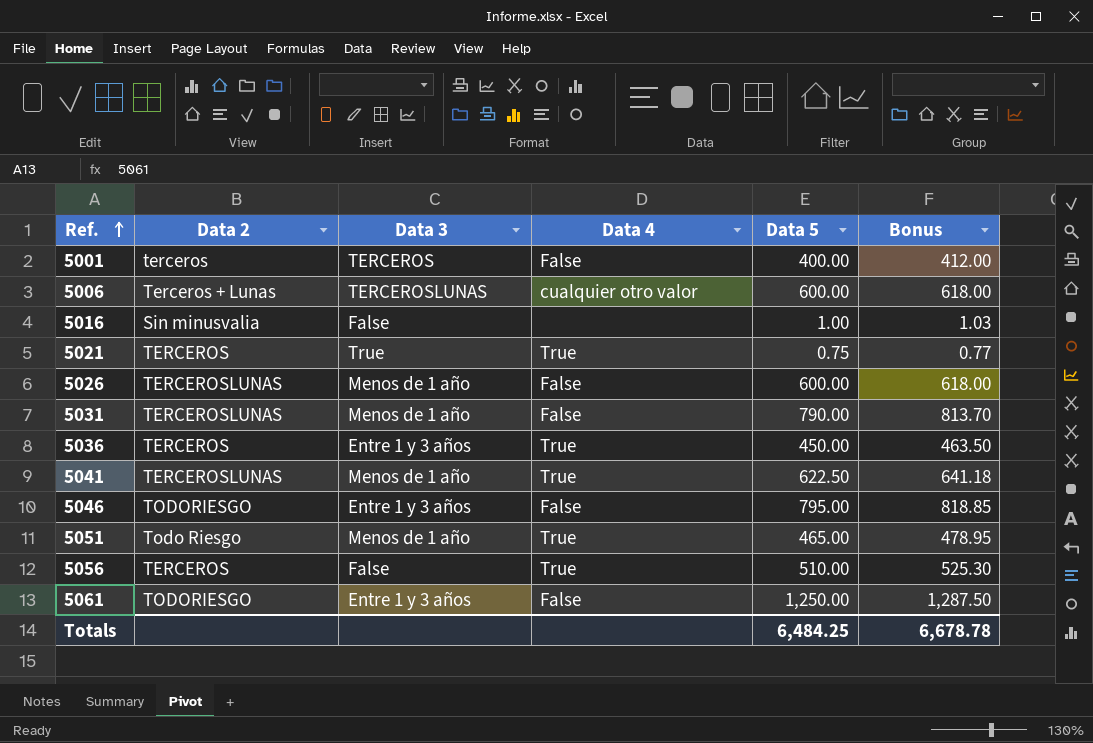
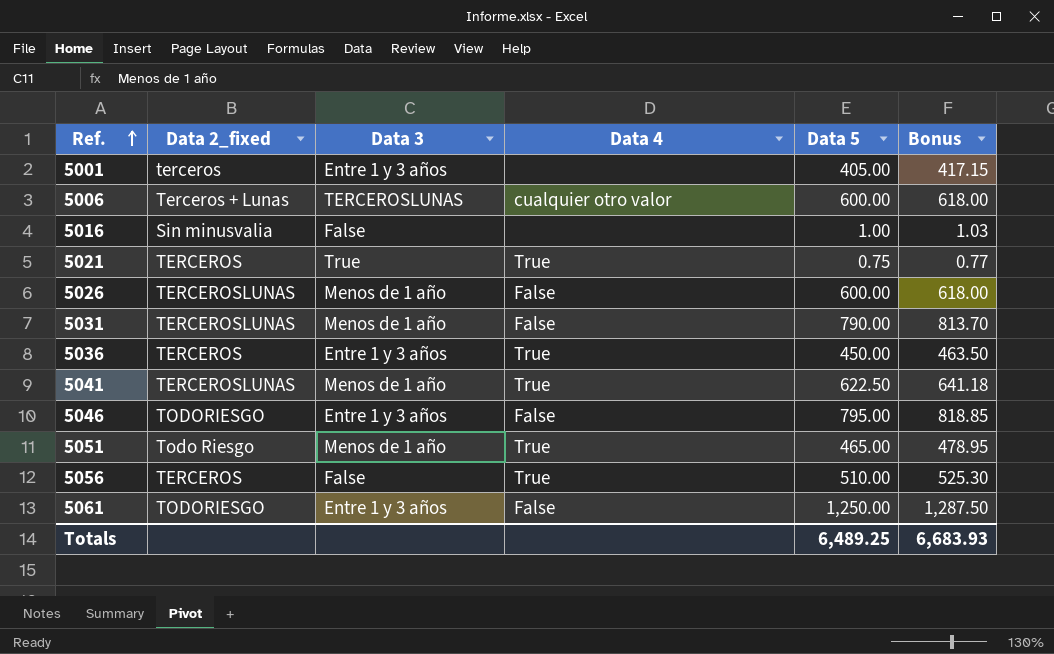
column name: Data 2 -> Data 2_fixed
5001 | Data 3: TERCEROS -> Entre 1 y 3 años
5001 | Data 4: False -> none
5001 | Data 5: 400.00 -> 405.00
5001 | Bonus: 412.00 -> 417.15
Totals | Data 5: 6,484.25 -> 6,489.25
Totals | Bonus: 6,678.78 -> 6,683.93

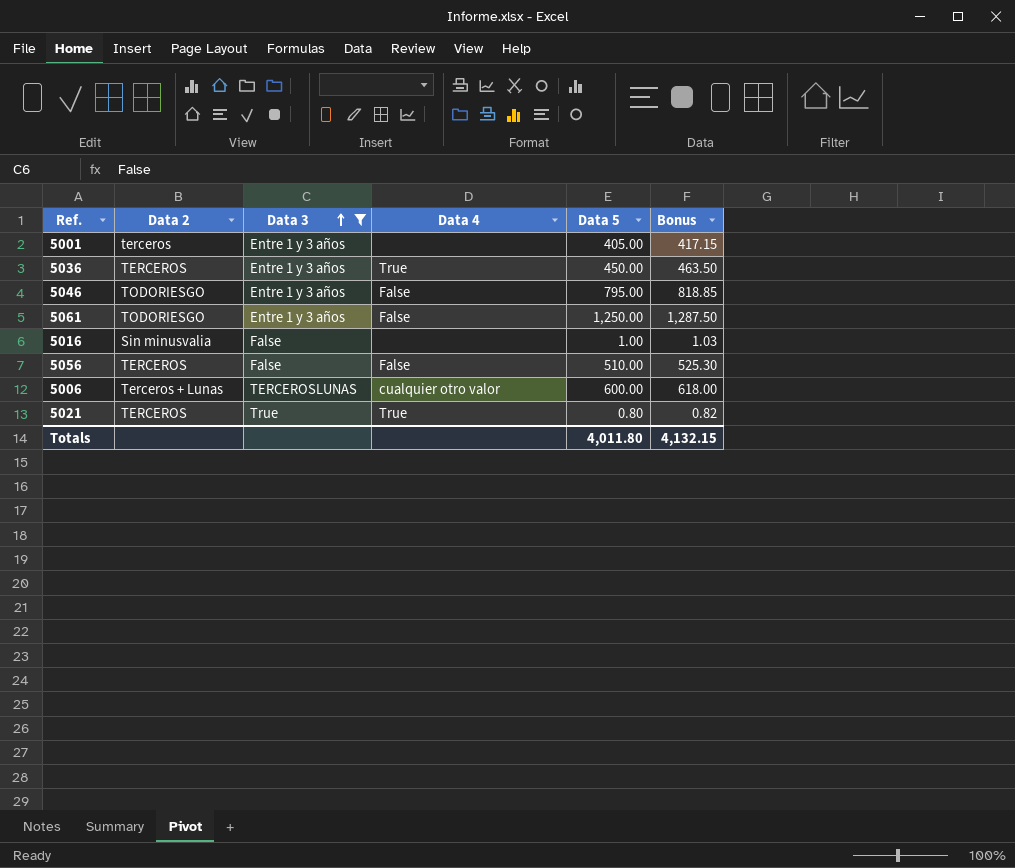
filter: none -> Data 3 != Menos de 1 año
row order: Ref. ascending -> Data 3 ascending
column name: Data 2_fixed -> Data 2
5056 | Data 4: True -> False
5021 | Data 5: 0.75 -> 0.80
5021 | Bonus: 0.77 -> 0.82
Totals | Data 5: 6,489.25 -> 4,011.80
Totals | Bonus: 6,683.93 -> 4,132.15

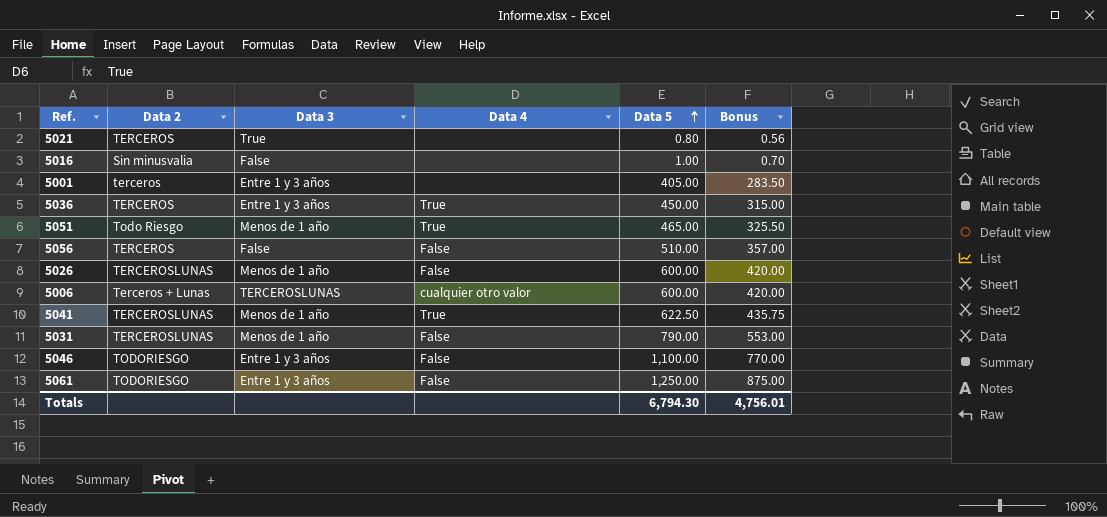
filter: Data 3 != Menos de 1 año -> none
row order: Data 3 ascending -> Data 5 ascending
column Bonus | formula: [Data 5] * 1.03 -> [Data 5] * 0.7
5021 | Data 4: True -> none
5046 | Data 5: 795.00 -> 1,100.00
Totals | Data 5: 4,011.80 -> 6,794.30
Totals | Bonus: 4,132.15 -> 4,756.01

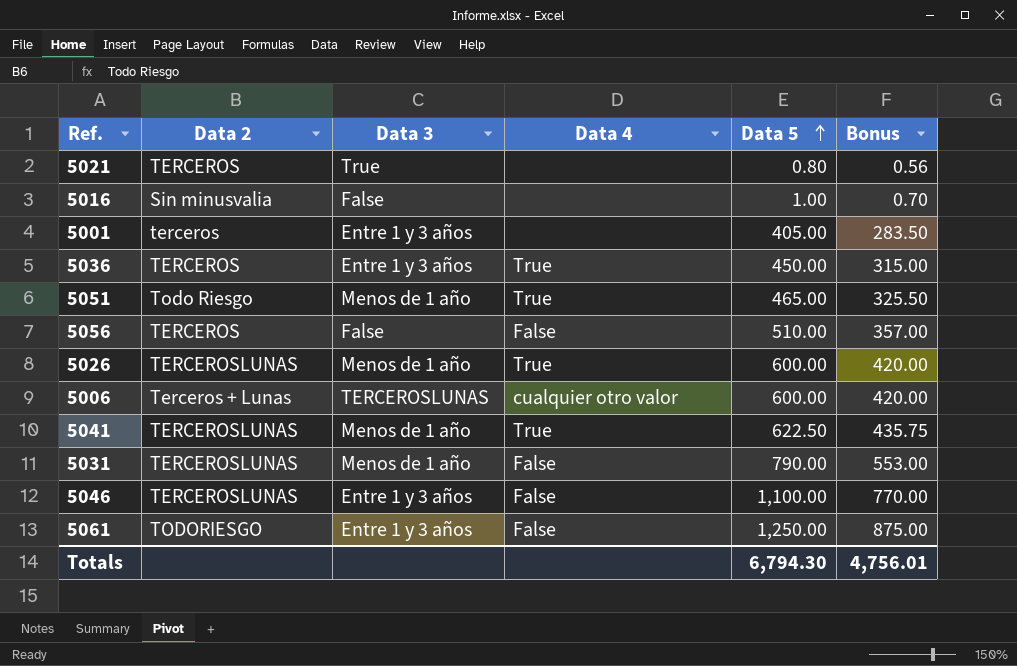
5026 | Data 4: False -> True
5046 | Data 2: TODORIESGO -> TERCEROSLUNAS

